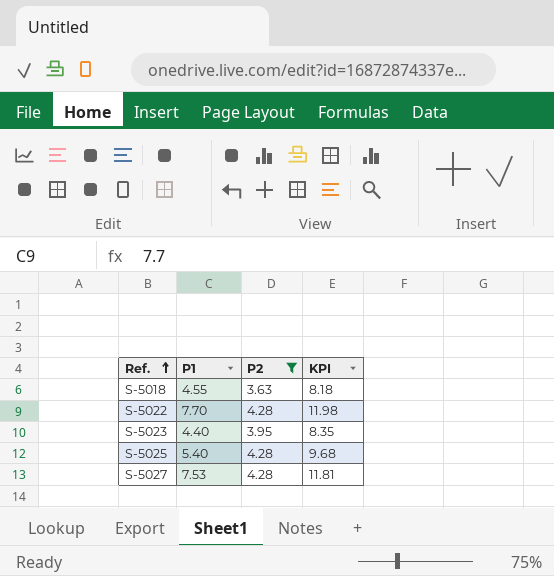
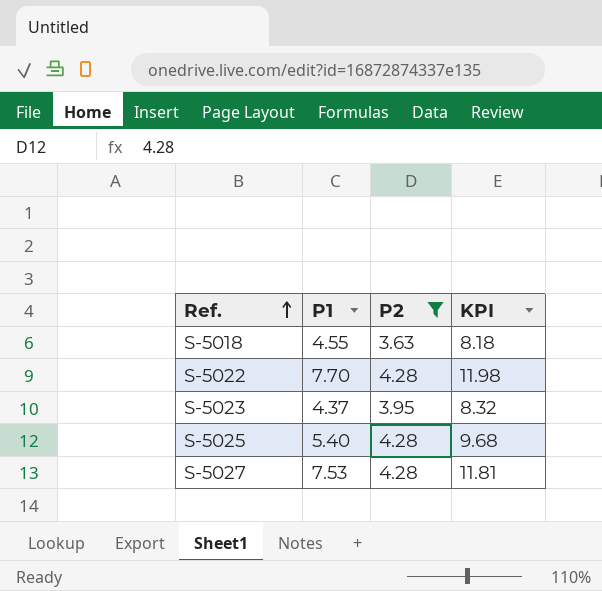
S-5023 | P1: 4.40 -> 4.37
S-5023 | KPI: 8.35 -> 8.32

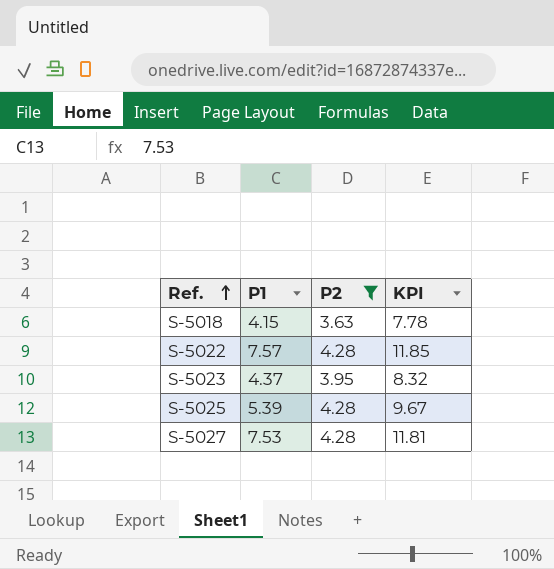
S-5018 | P1: 4.55 -> 4.15
S-5018 | KPI: 8.18 -> 7.78
S-5022 | P1: 7.70 -> 7.57
S-5022 | KPI: 11.98 -> 11.85
S-5025 | P1: 5.40 -> 5.39
S-5025 | KPI: 9.68 -> 9.67

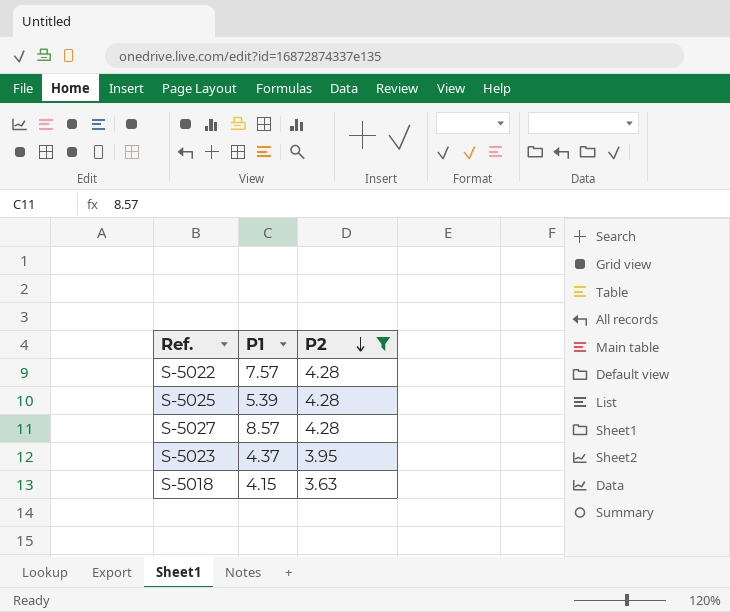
row order: Ref. ascending -> P2 descending
column KPI | formula: [P1] + [P2] -> none
S-5027 | P1: 7.53 -> 8.57

